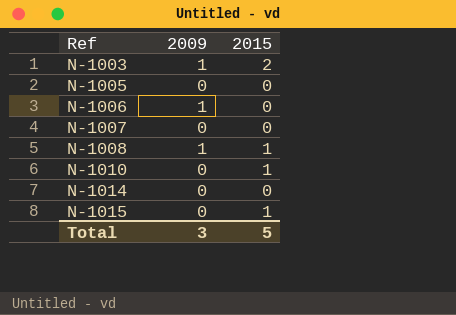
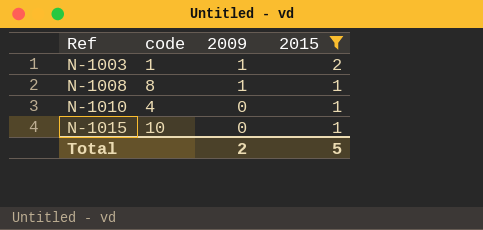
filter: none -> 2015 != 0
column code | position: none -> 2
Total | 2009: 3 -> 2

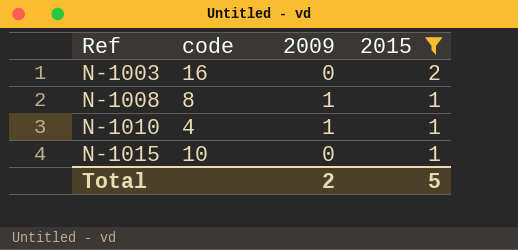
N-1003 | code: 1 -> 16
N-1003 | 2009: 1 -> 0
N-1010 | 2009: 0 -> 1

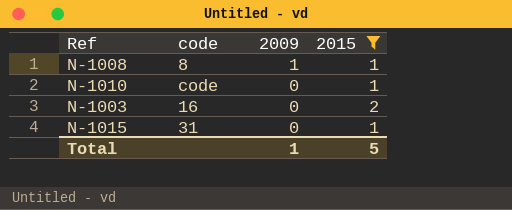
row order: Ref ascending -> 2009 descending
N-1010 | code: 4 -> code
N-1010 | 2009: 1 -> 0
N-1015 | code: 10 -> 31
Total | 2009: 2 -> 1

